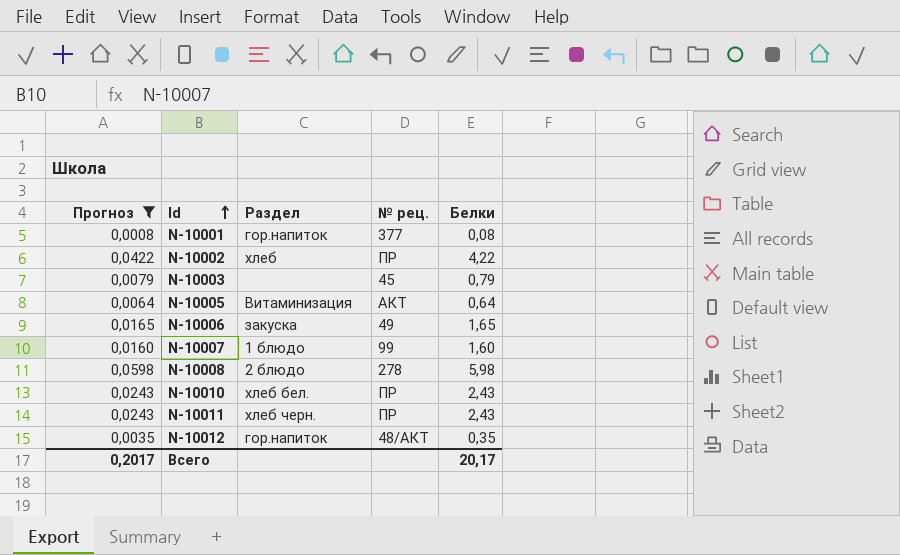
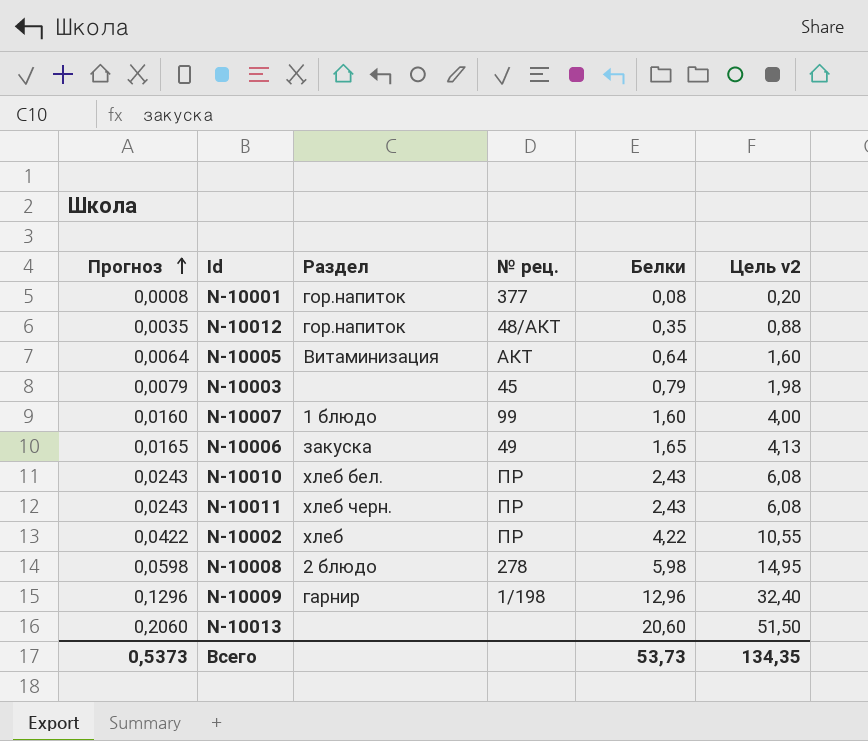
filter: Прогноз <= 0,0598 -> none
row order: Id ascending -> Прогноз ascending
column Цель v2 | formula: none -> [Белки] * 2,5
Всего | Прогноз: 0,2017 -> 0,5373
Всего | Белки: 20,17 -> 53,73

